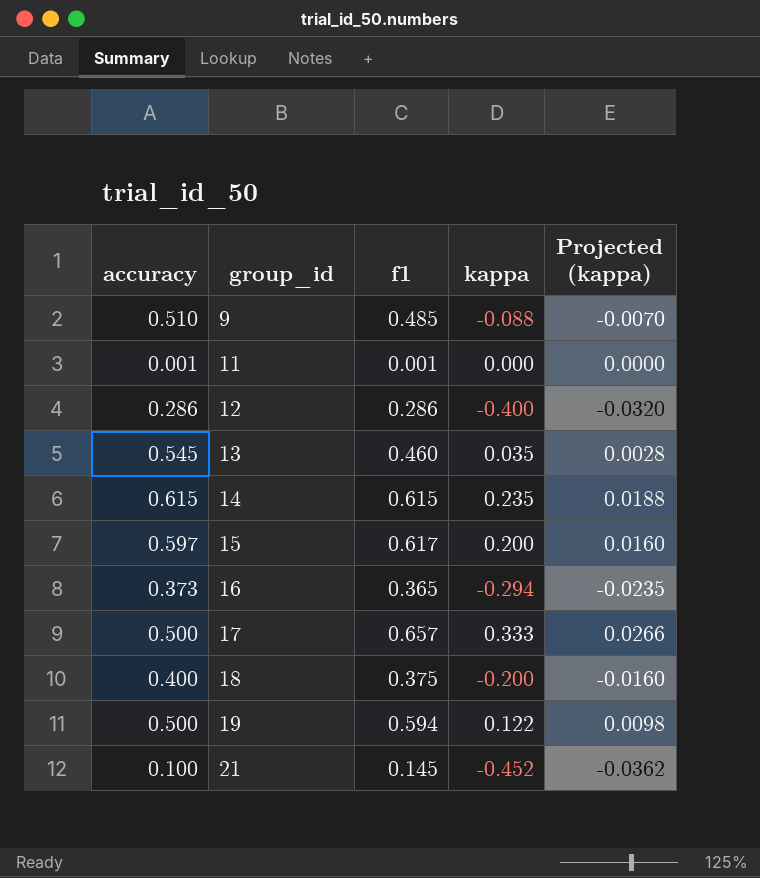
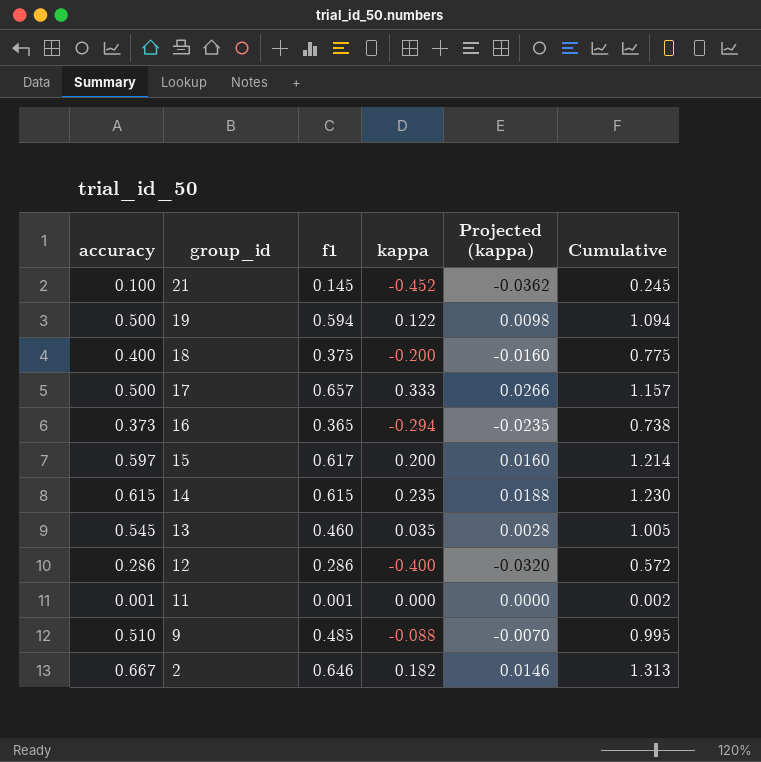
row order: group_id ascending -> group_id descending
column Cumulative | formula: none -> [accuracy] + [f1]
row 2: none -> 0.667 | 0.646 | 0.182 | 0.0146 | 1.313

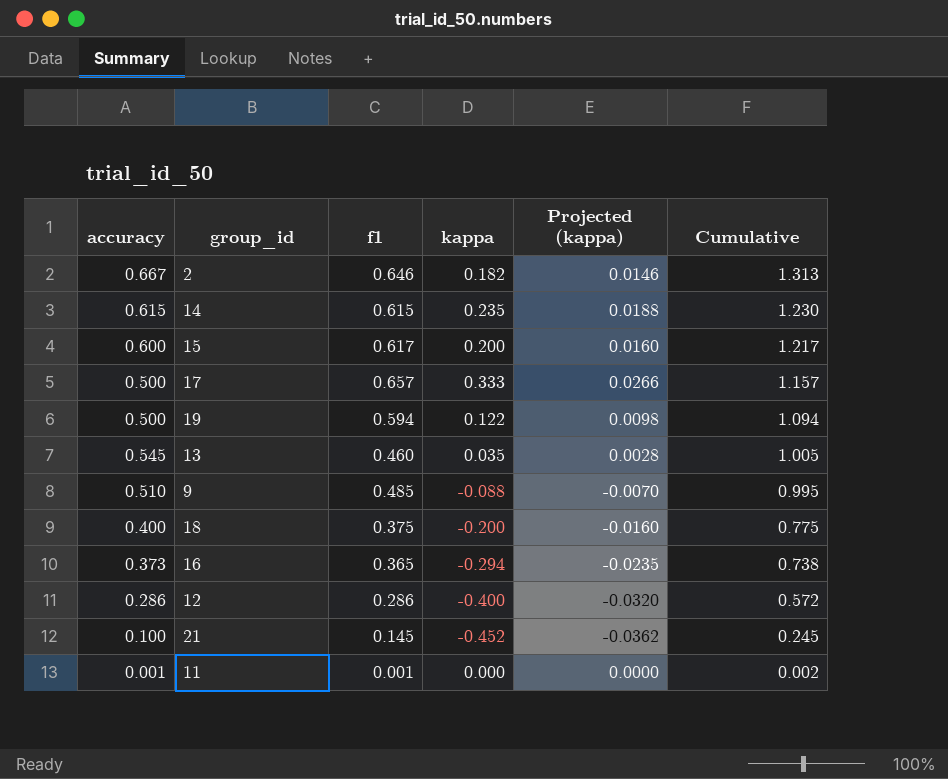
row order: group_id descending -> Cumulative descending
15 | accuracy: 0.597 -> 0.600
15 | Cumulative: 1.214 -> 1.217

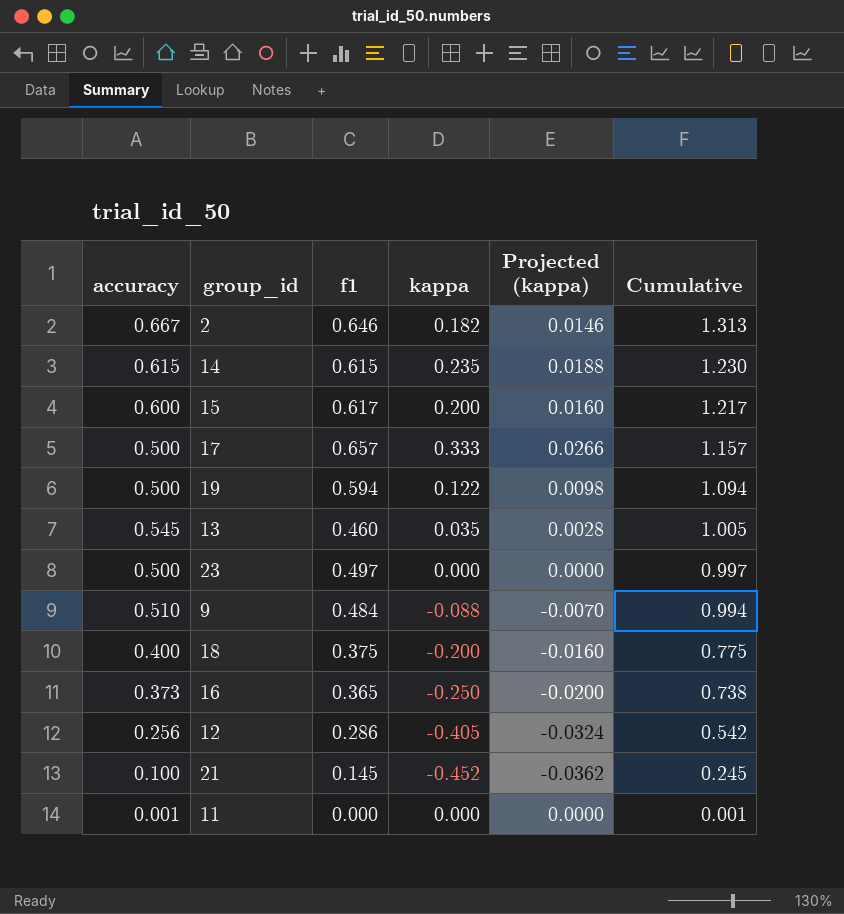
row 23: none -> 0.500 | 0.497 | 0.000 | 0.0000 | 0.997
9 | f1: 0.485 -> 0.484
9 | Cumulative: 0.995 -> 0.994
16 | kappa: -0.294 -> -0.250
16 | Projected (kappa): -0.0235 -> -0.0200
12 | accuracy: 0.286 -> 0.256
12 | kappa: -0.400 -> -0.405
12 | Projected (kappa): -0.0320 -> -0.0324
12 | Cumulative: 0.572 -> 0.542
11 | f1: 0.001 -> 0.000
11 | Cumulative: 0.002 -> 0.001

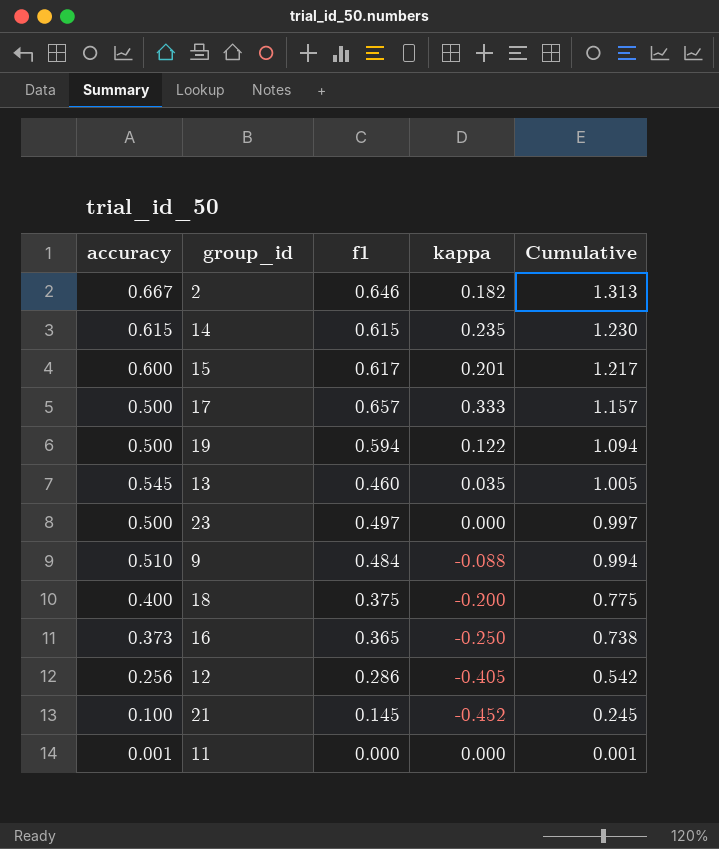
column Projected (kappa) | formula: [kappa] * 0.08 -> none
15 | kappa: 0.200 -> 0.201

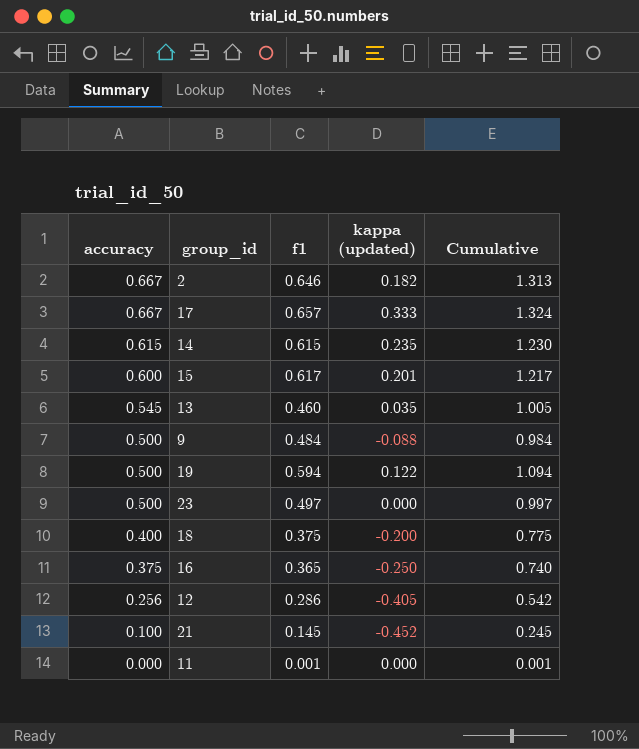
row order: Cumulative descending -> accuracy descending
column name: kappa -> kappa (updated)
17 | accuracy: 0.500 -> 0.667
17 | Cumulative: 1.157 -> 1.324
9 | accuracy: 0.510 -> 0.500
9 | Cumulative: 0.994 -> 0.984
16 | accuracy: 0.373 -> 0.375
16 | Cumulative: 0.738 -> 0.740
11 | accuracy: 0.001 -> 0.000
11 | f1: 0.000 -> 0.001

